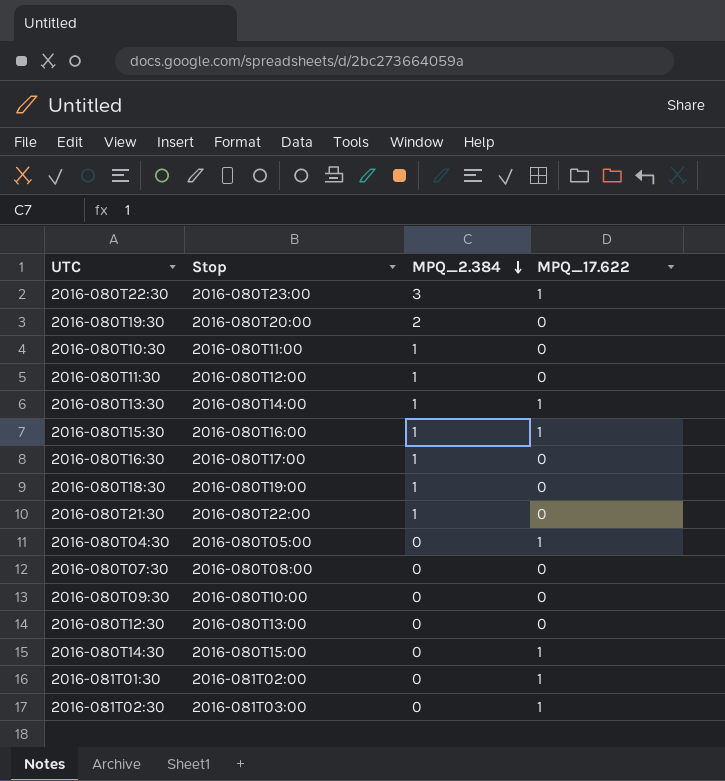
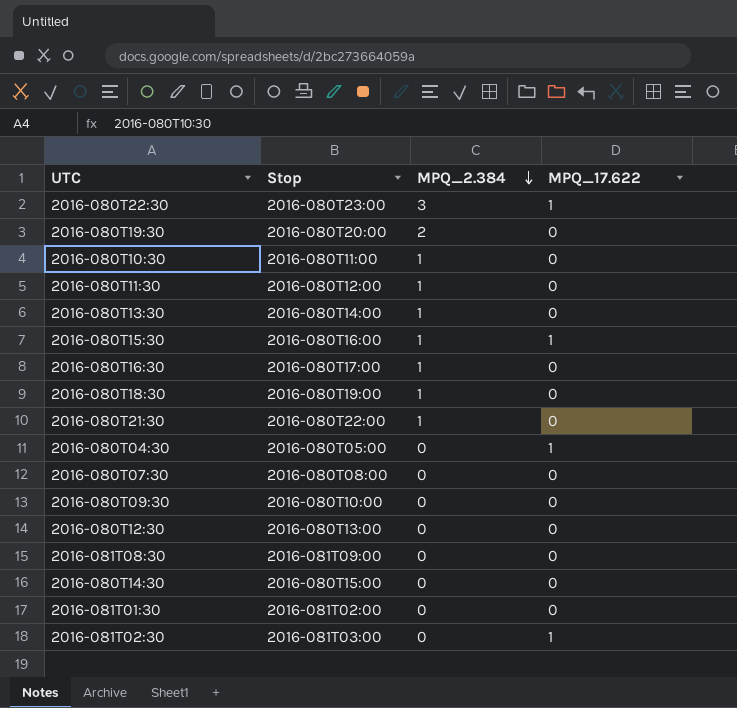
2016-080T13:30 | MPQ_17.622: 1 -> 0
row 2016-081T08:30: none -> 2016-081T09:00 | 0 | 0
2016-080T14:30 | MPQ_17.622: 1 -> 0
2016-081T01:30 | MPQ_17.622: 1 -> 0

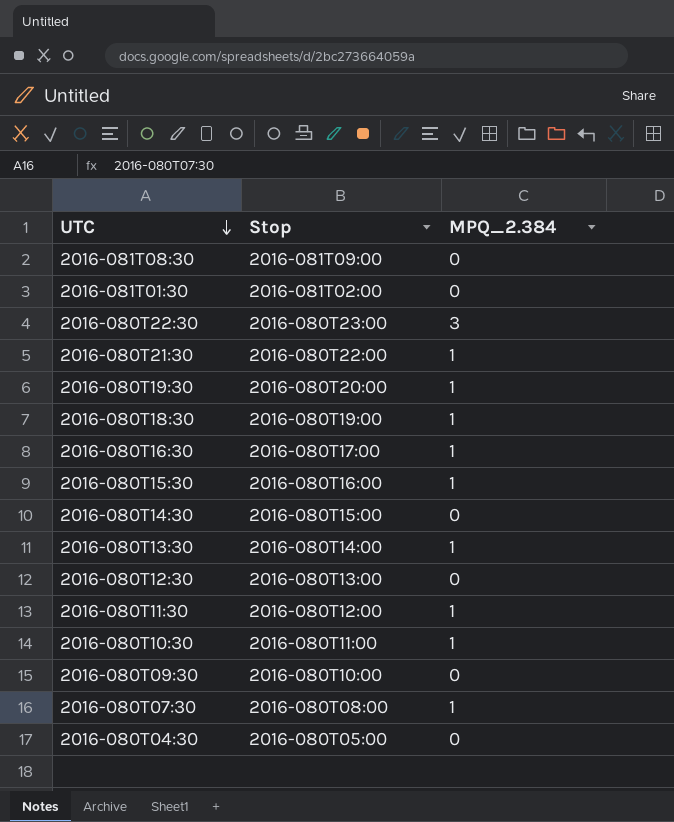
row order: MPQ_2.384 descending -> UTC descending
column MPQ_17.622 | position: 4 -> none
row 2016-081T02:30: 2016-081T03:00 | 0 | 1 -> none
2016-080T19:30 | MPQ_2.384: 2 -> 1
2016-080T07:30 | MPQ_2.384: 0 -> 1

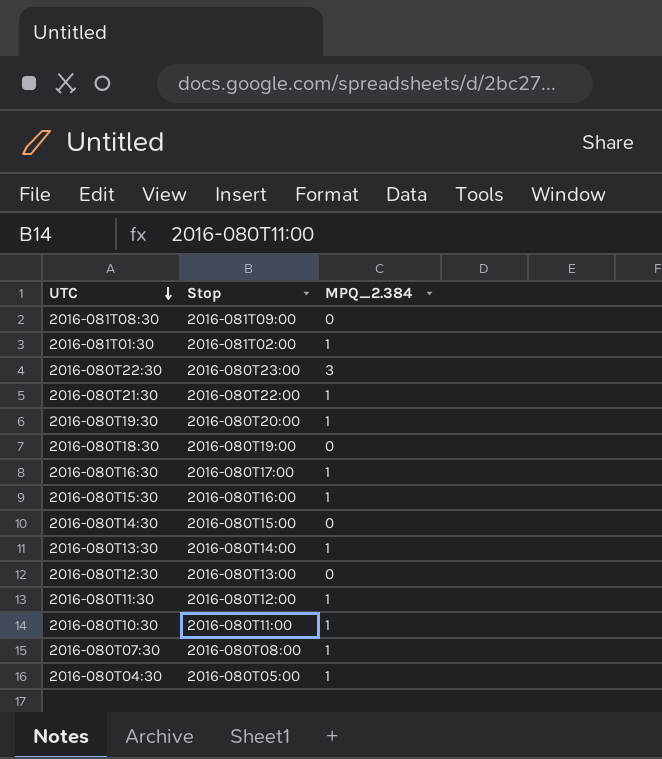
row 2016-080T09:30: 2016-080T10:00 | 0 -> none
2016-081T01:30 | MPQ_2.384: 0 -> 1
2016-080T18:30 | MPQ_2.384: 1 -> 0
2016-080T04:30 | MPQ_2.384: 0 -> 1

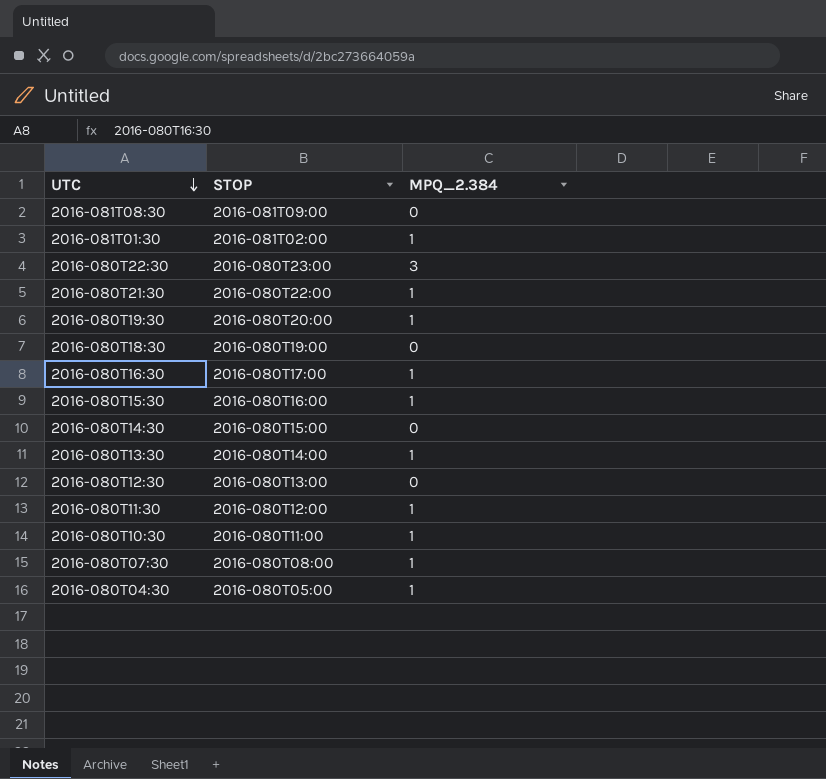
column name: Stop -> STOP

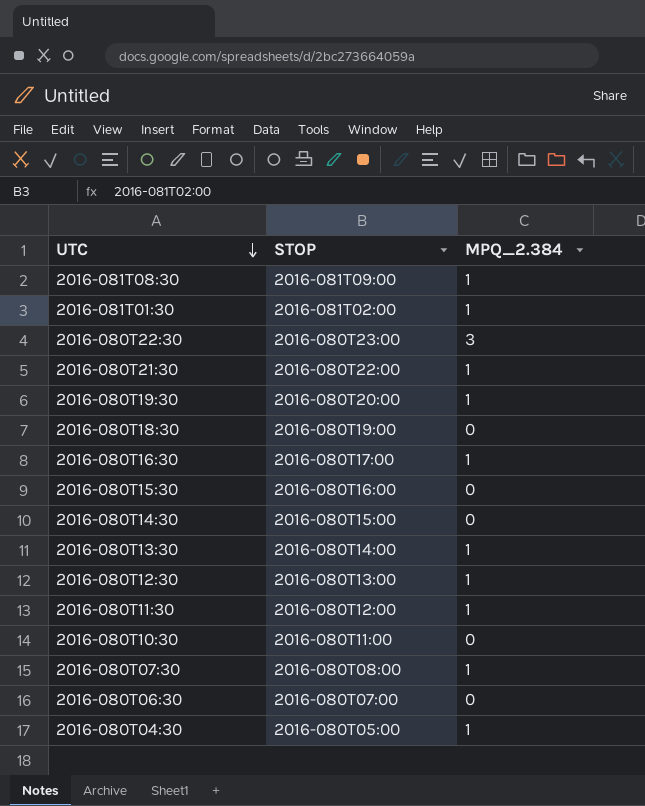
2016-081T08:30 | MPQ_2.384: 0 -> 1
2016-080T15:30 | MPQ_2.384: 1 -> 0
2016-080T12:30 | MPQ_2.384: 0 -> 1
2016-080T10:30 | MPQ_2.384: 1 -> 0
row 2016-080T06:30: none -> 2016-080T07:00 | 0

